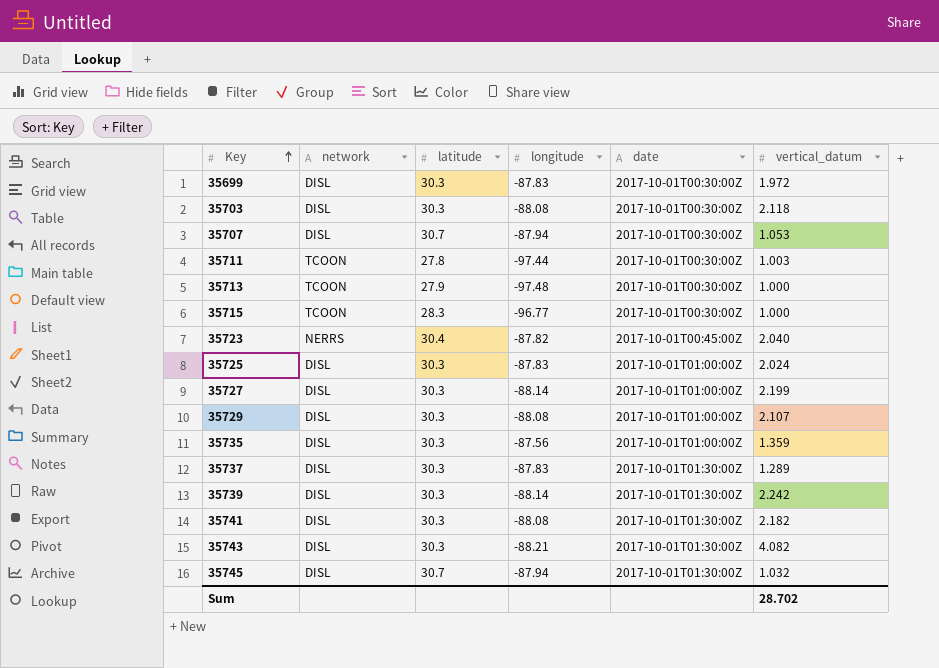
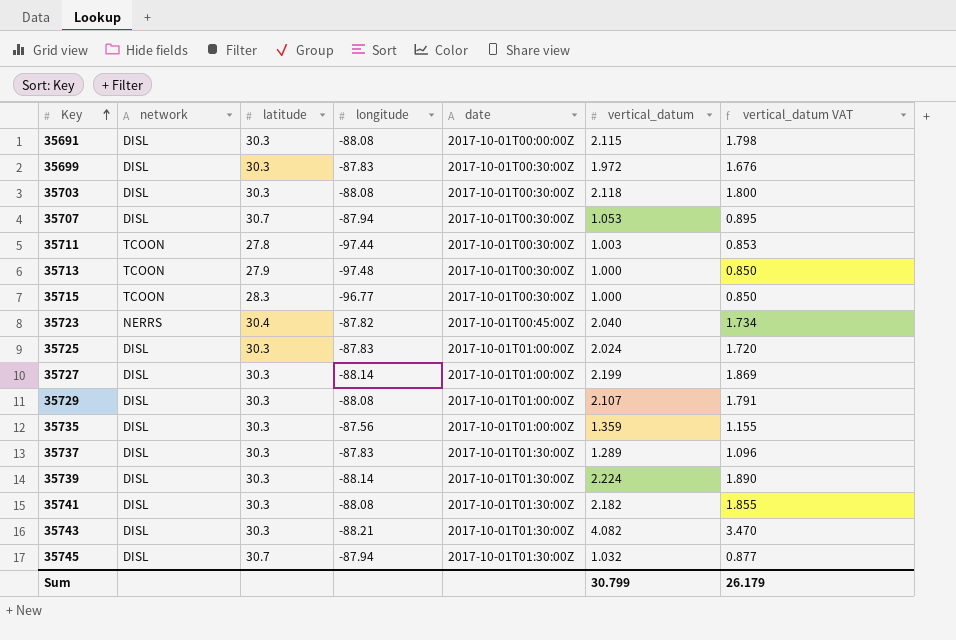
column vertical_datum VAT | formula: none -> [vertical_datum] * 0.85
row 35691: none -> DISL | 30.3 | -88.08 | 2017-10-01T00:00:00Z | 2.115 | 1.798
35739 | vertical_datum: 2.242 -> 2.224
Sum | vertical_datum: 28.702 -> 30.799

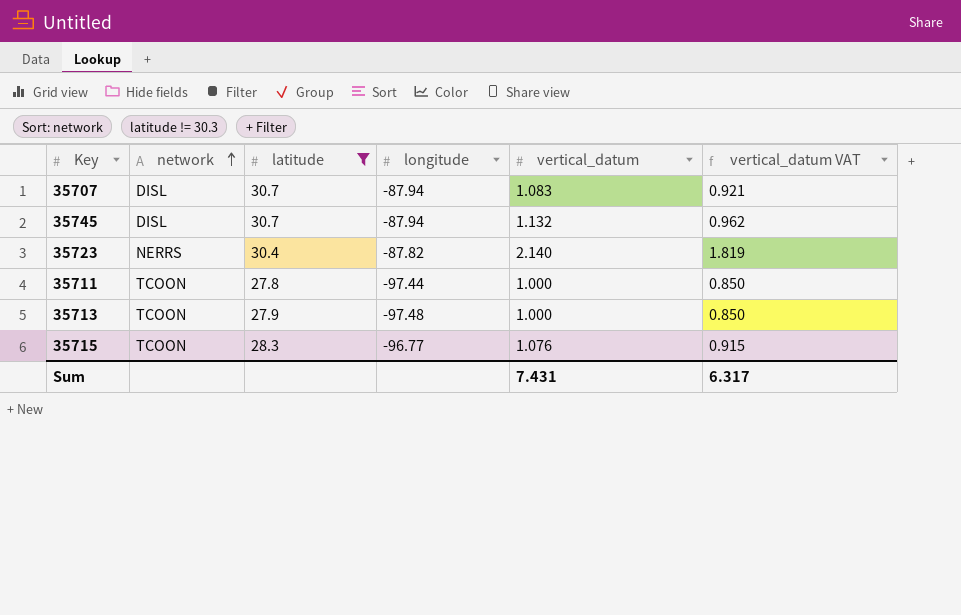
filter: none -> latitude != 30.3
row order: Key ascending -> network ascending
column date | position: 5 -> none
35707 | vertical_datum: 1.053 -> 1.083
35707 | vertical_datum VAT: 0.895 -> 0.921
35745 | vertical_datum: 1.032 -> 1.132
35745 | vertical_datum VAT: 0.877 -> 0.962
35723 | vertical_datum: 2.040 -> 2.140
35723 | vertical_datum VAT: 1.734 -> 1.819
35711 | vertical_datum: 1.003 -> 1.000
35711 | vertical_datum VAT: 0.853 -> 0.850
35715 | vertical_datum: 1.000 -> 1.076
35715 | vertical_datum VAT: 0.850 -> 0.915
Sum | vertical_datum: 30.799 -> 7.431
Sum | vertical_datum VAT: 26.179 -> 6.317

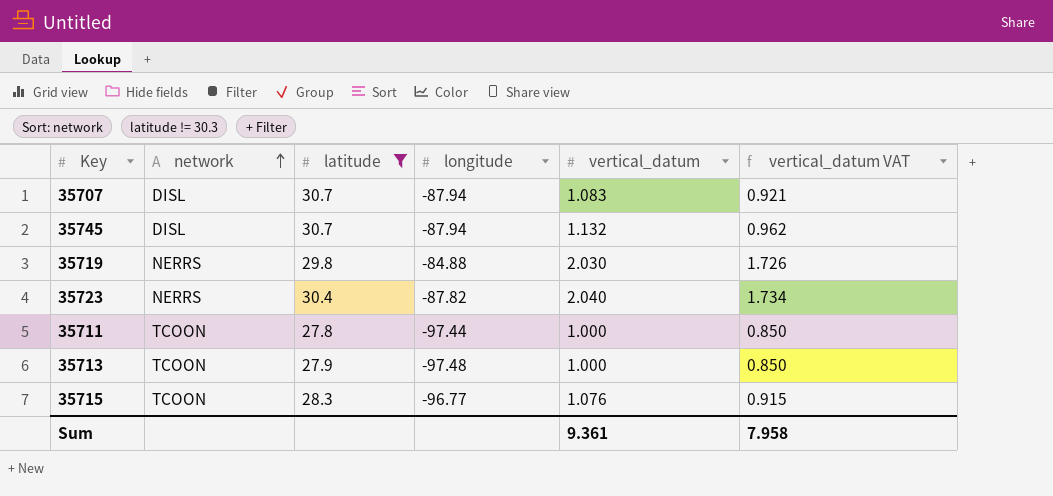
row 35719: none -> NERRS | 29.8 | -84.88 | 2.030 | 1.726
35723 | vertical_datum: 2.140 -> 2.040
35723 | vertical_datum VAT: 1.819 -> 1.734
Sum | vertical_datum: 7.431 -> 9.361
Sum | vertical_datum VAT: 6.317 -> 7.958

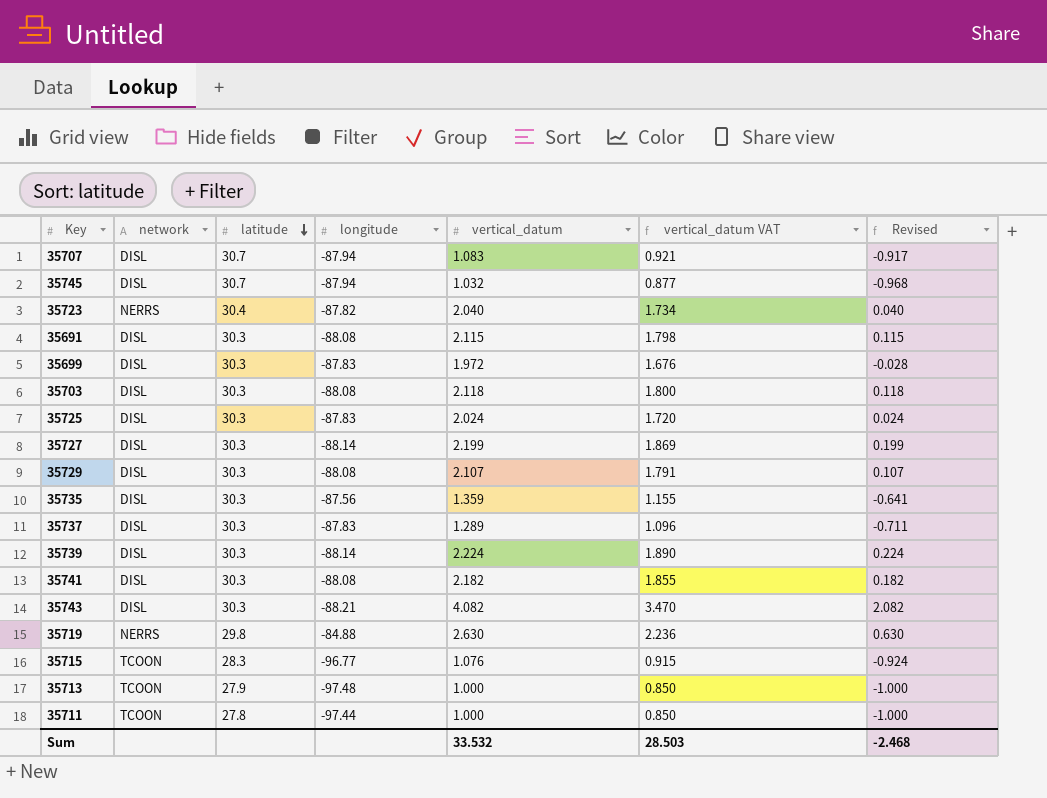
filter: latitude != 30.3 -> none
row order: network ascending -> latitude descending
column Revised | formula: none -> [vertical_datum] - 2
35745 | vertical_datum: 1.132 -> 1.032
35745 | vertical_datum VAT: 0.962 -> 0.877
35719 | vertical_datum: 2.030 -> 2.630
35719 | vertical_datum VAT: 1.726 -> 2.236
Sum | vertical_datum: 9.361 -> 33.532
Sum | vertical_datum VAT: 7.958 -> 28.503

